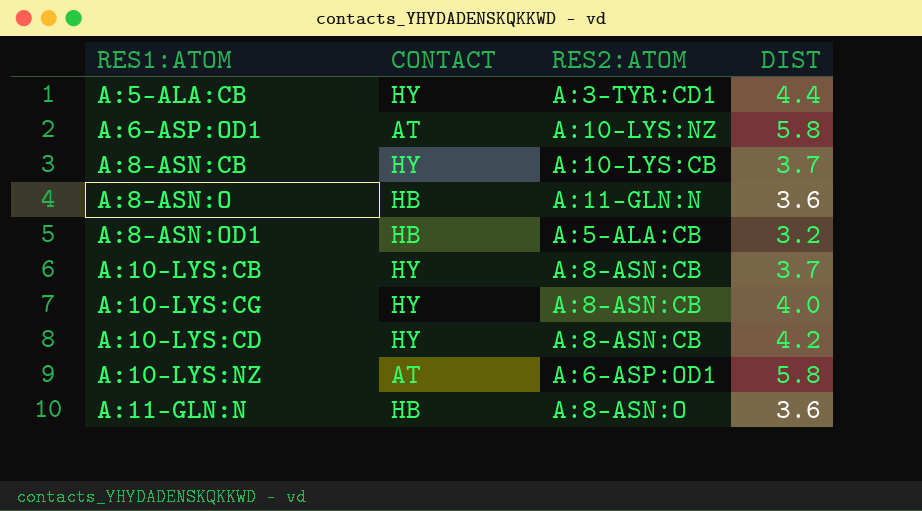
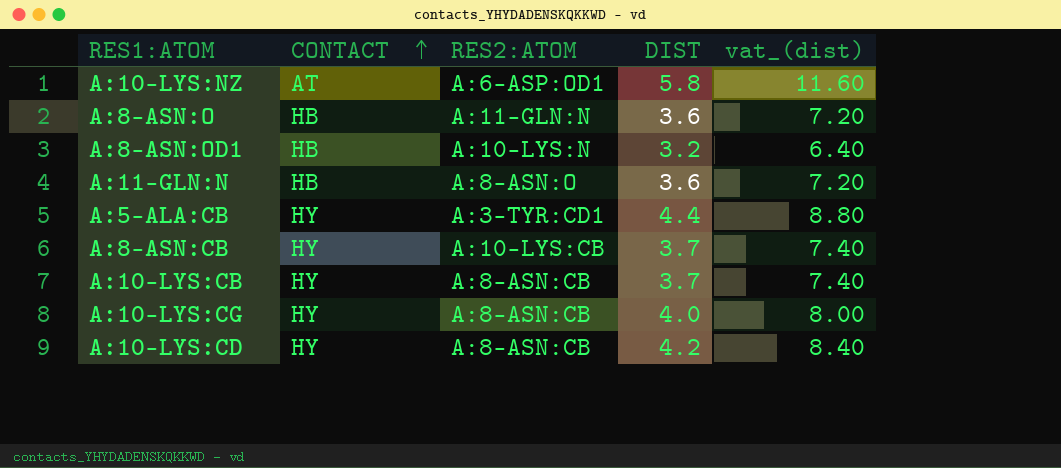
row order: none -> CONTACT ascending
column vat_(dist) | formula: none -> [DIST] * 2
row A:6-ASP:OD1: AT | A:10-LYS:NZ | 5.8 -> none
A:8-ASN:OD1 | RES2:ATOM: A:5-ALA:CB -> A:10-LYS:N

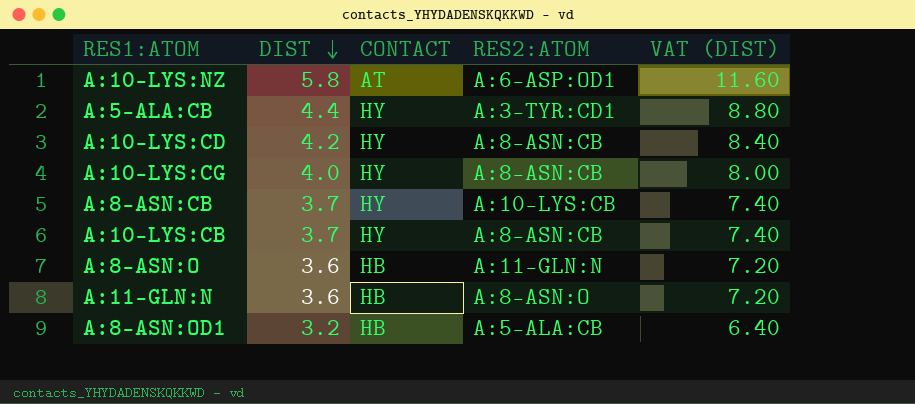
row order: CONTACT ascending -> DIST descending
column DIST | position: 4 -> 2
column name: vat_(dist) -> VAT (DIST)
A:8-ASN:OD1 | RES2:ATOM: A:10-LYS:N -> A:5-ALA:CB

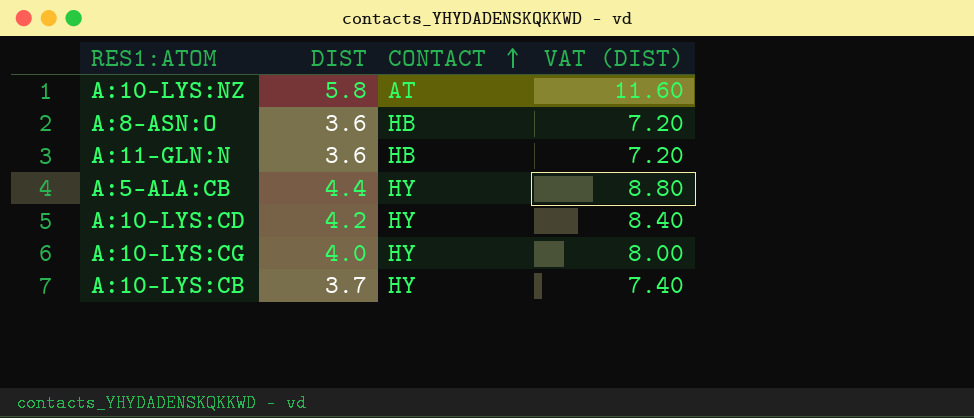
row order: DIST descending -> CONTACT ascending
column RES2:ATOM | position: 4 -> none
row A:8-ASN:CB: 3.7 | HY | A:10-LYS:CB | 7.40 -> none
row A:8-ASN:OD1: 3.2 | HB | A:5-ALA:CB | 6.40 -> none

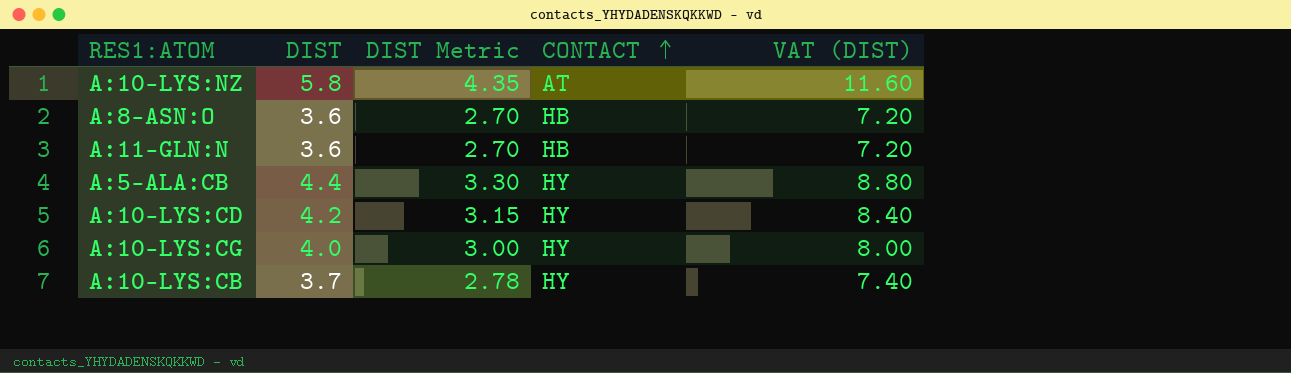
column DIST Metric | formula: none -> [DIST] * 0.75

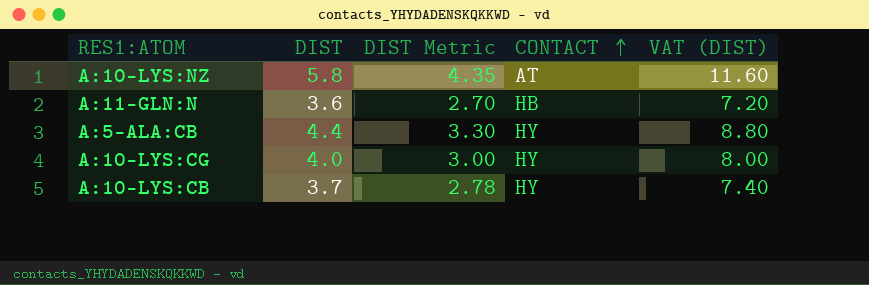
row A:8-ASN:O: 3.6 | 2.70 | HB | 7.20 -> none
row A:10-LYS:CD: 4.2 | 3.15 | HY | 8.40 -> none

